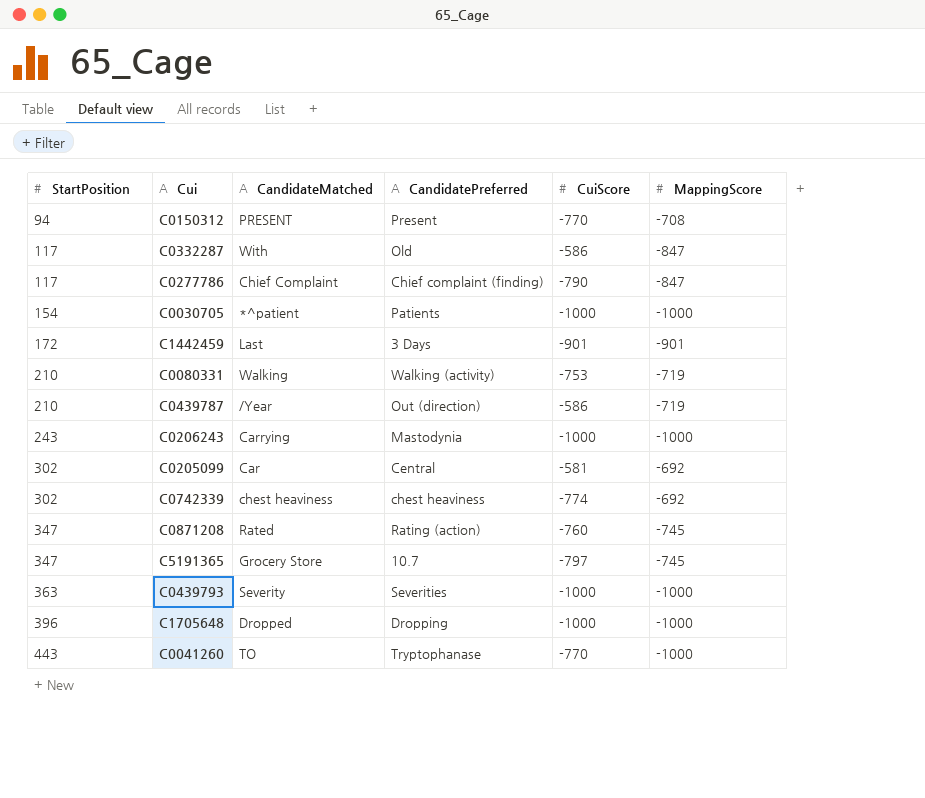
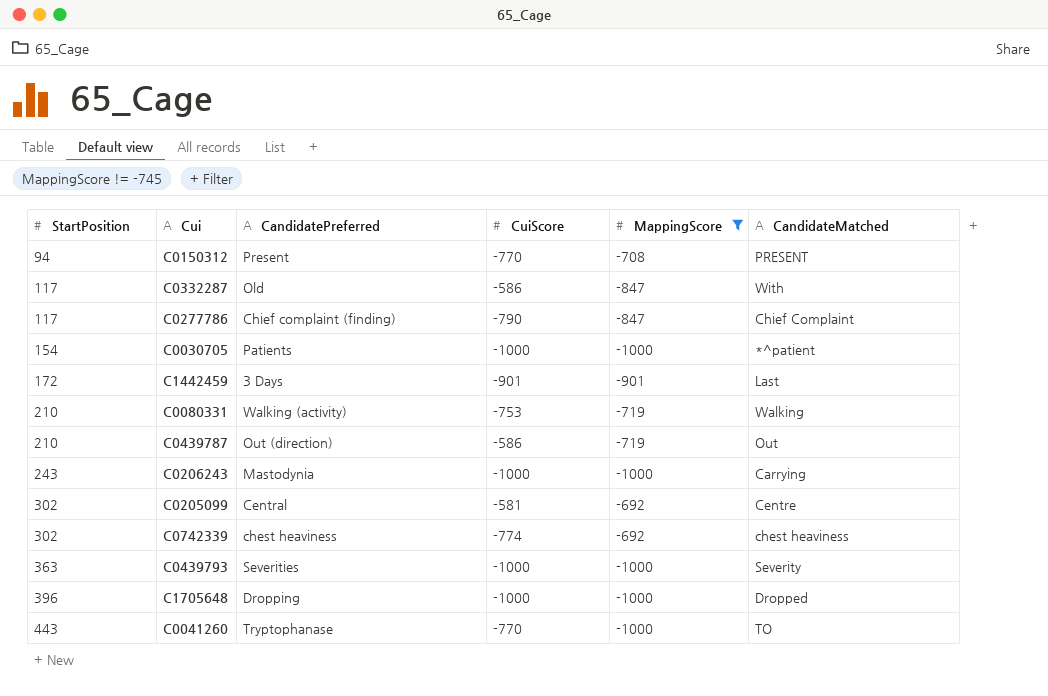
filter: none -> MappingScore != -745
column CandidateMatched | position: 3 -> 6
C0439787 | CandidateMatched: /Year -> Out
C0205099 | CandidateMatched: Car -> Centre

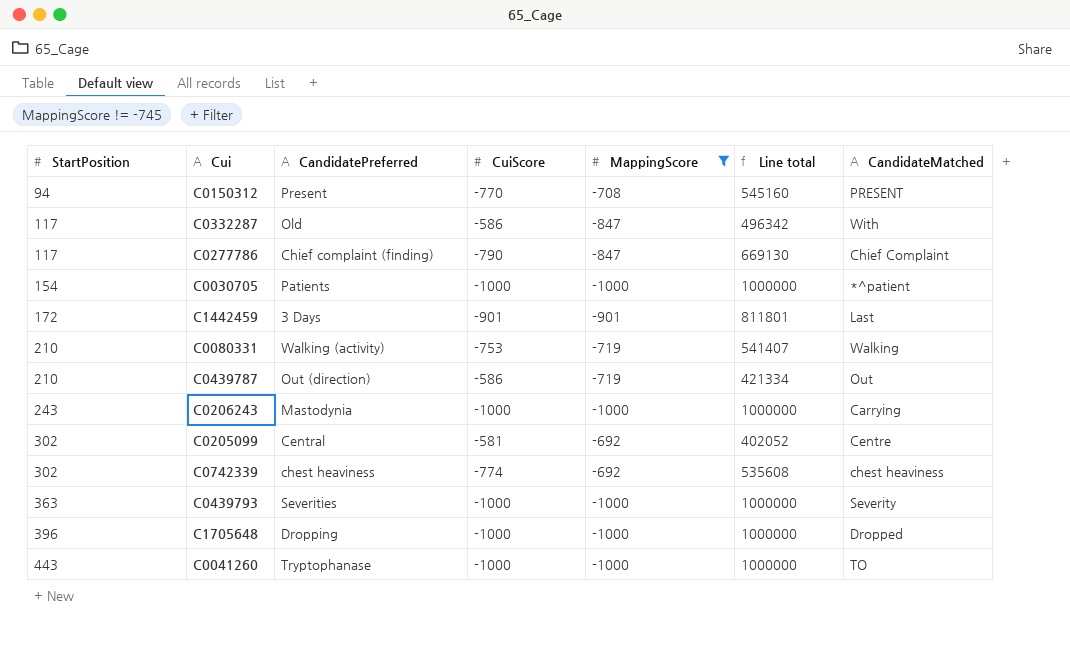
column Line total | formula: none -> [CuiScore] * [MappingScore]
C0041260 | CuiScore: -770 -> -1000

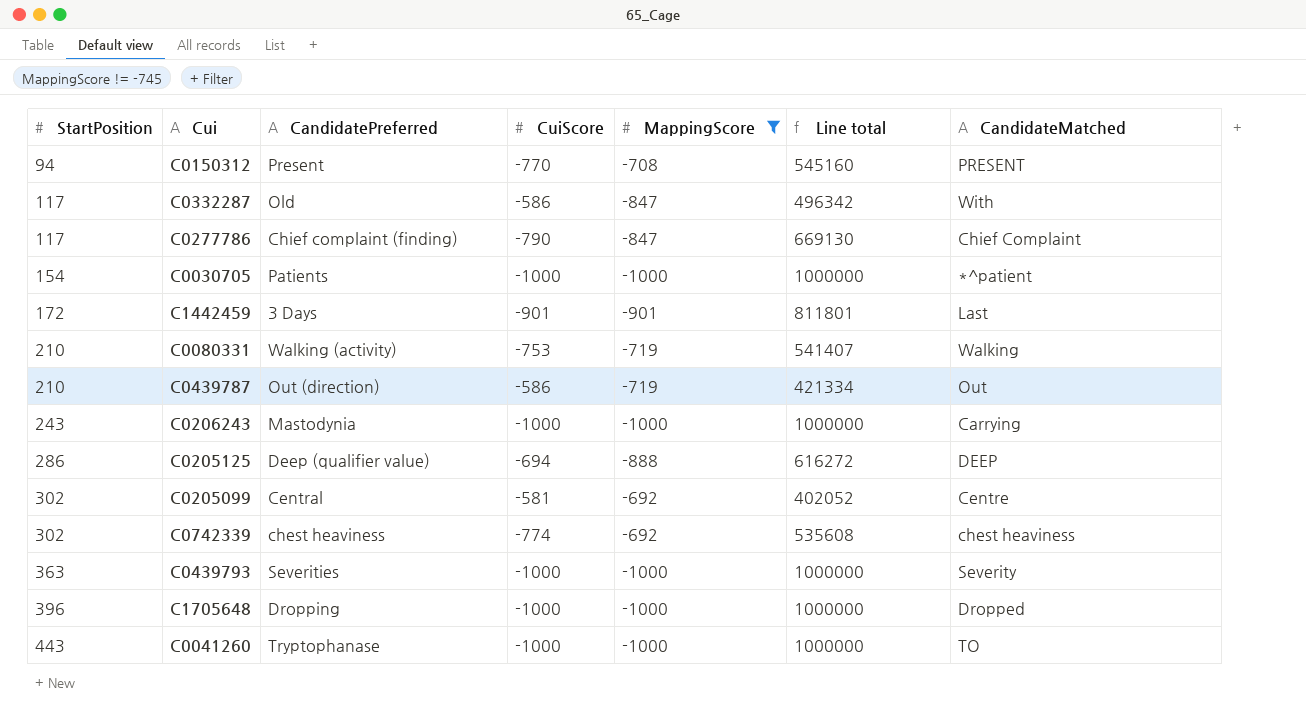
row C0205125: none -> 286 | Deep (qualifier value) | -694 | -888 | 616272 | DEEP

